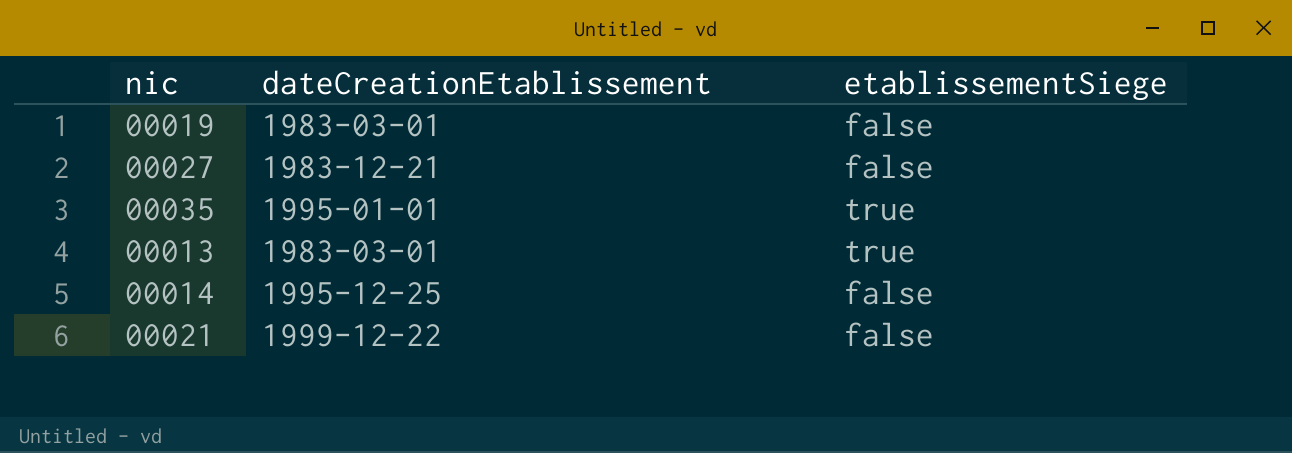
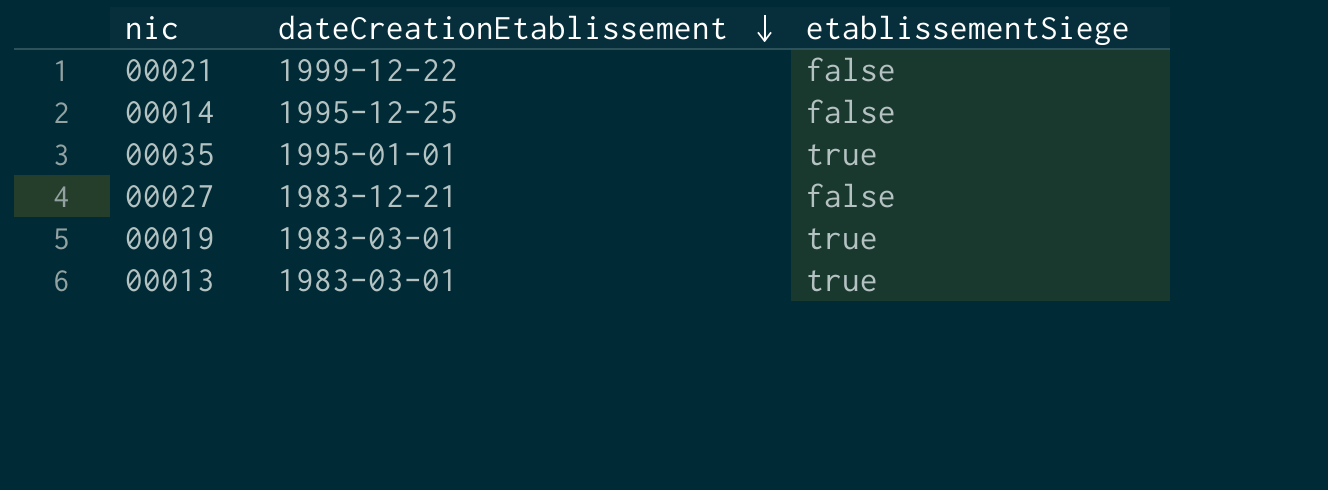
row order: none -> dateCreationEtablissement descending
00019 | etablissementSiege: false -> true

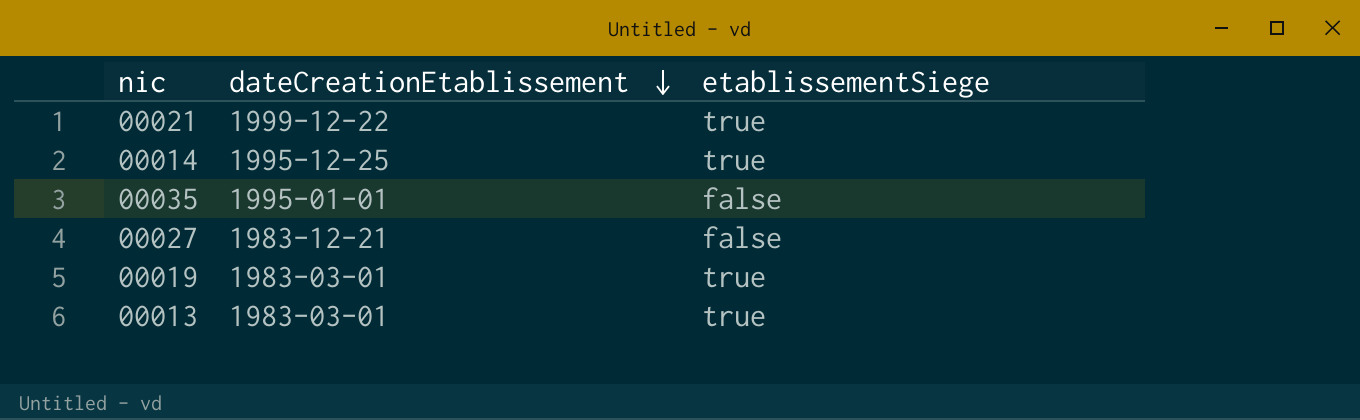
00021 | etablissementSiege: false -> true
00014 | etablissementSiege: false -> true
00035 | etablissementSiege: true -> false

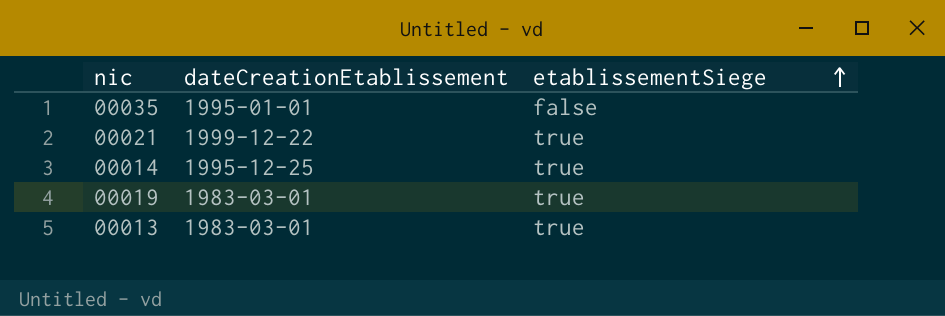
row order: dateCreationEtablissement descending -> etablissementSiege ascending
row 00027: 1983-12-21 | false -> none

